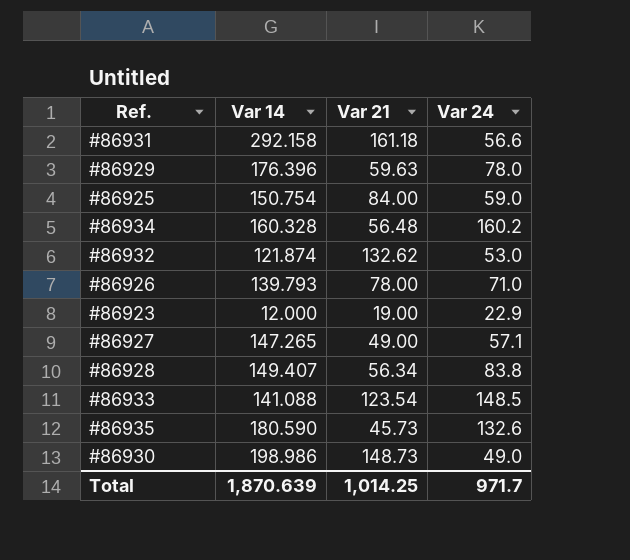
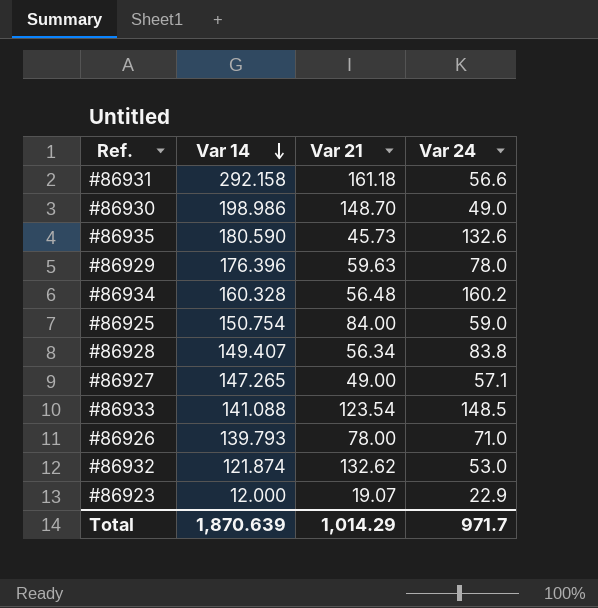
row order: none -> Var 14 descending
#86930 | Var 21: 148.73 -> 148.70
#86923 | Var 21: 19.00 -> 19.07
Total | Var 21: 1,014.25 -> 1,014.29

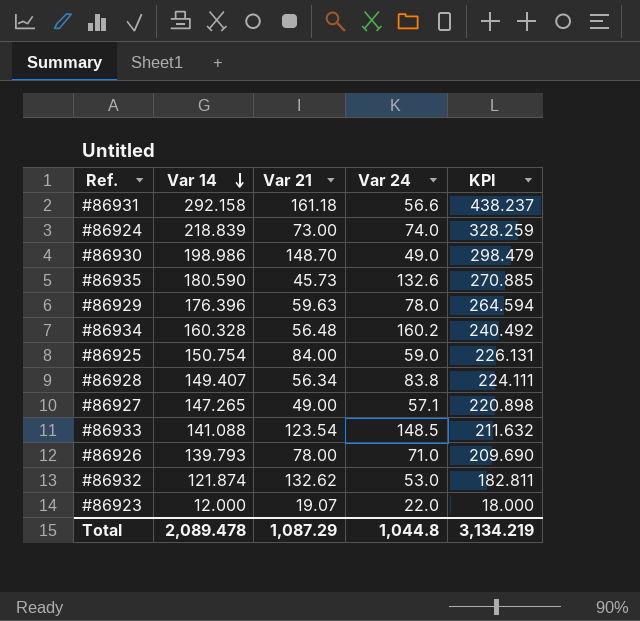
column KPI | formula: none -> [Var 14] * 1.5
row #86924: none -> 218.839 | 73.00 | 74.0 | 328.259
#86923 | Var 24: 22.9 -> 22.0
Total | Var 14: 1,870.639 -> 2,089.478
Total | Var 21: 1,014.29 -> 1,087.29
Total | Var 24: 971.7 -> 1,044.8

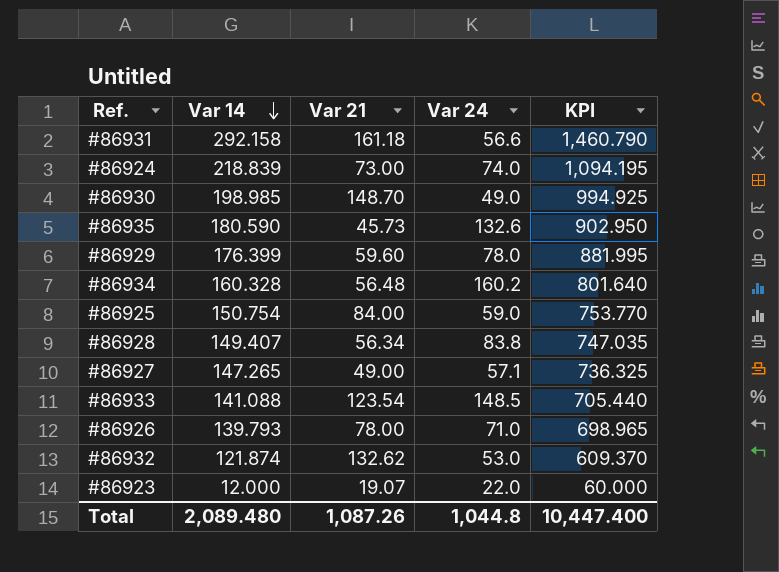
column KPI | formula: [Var 14] * 1.5 -> [Var 14] * 5
#86930 | Var 14: 198.986 -> 198.985
#86929 | Var 14: 176.396 -> 176.399
#86929 | Var 21: 59.63 -> 59.60
Total | Var 14: 2,089.478 -> 2,089.480
Total | Var 21: 1,087.29 -> 1,087.26
Total | KPI: 3,134.219 -> 10,447.400

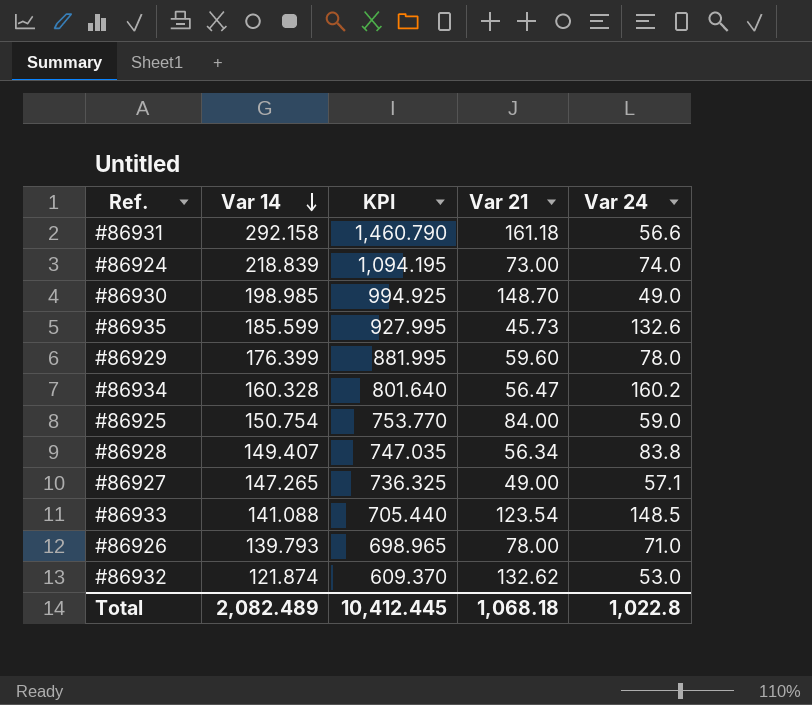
column KPI | position: 5 -> 3
row #86923: 12.000 | 19.07 | 22.0 | 60.000 -> none
#86935 | Var 14: 180.590 -> 185.599
#86935 | KPI: 902.950 -> 927.995
#86934 | Var 21: 56.48 -> 56.47
Total | Var 14: 2,089.480 -> 2,082.489
Total | KPI: 10,447.400 -> 10,412.445
Total | Var 21: 1,087.26 -> 1,068.18
Total | Var 24: 1,044.8 -> 1,022.8

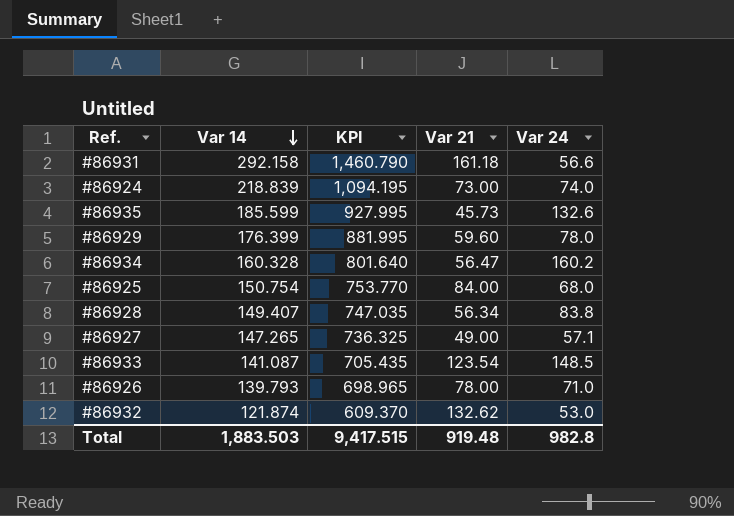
row #86930: 198.985 | 994.925 | 148.70 | 49.0 -> none
#86925 | Var 24: 59.0 -> 68.0
#86933 | Var 14: 141.088 -> 141.087
#86933 | KPI: 705.440 -> 705.435
Total | Var 14: 2,082.489 -> 1,883.503
Total | KPI: 10,412.445 -> 9,417.515
Total | Var 21: 1,068.18 -> 919.48
Total | Var 24: 1,022.8 -> 982.8

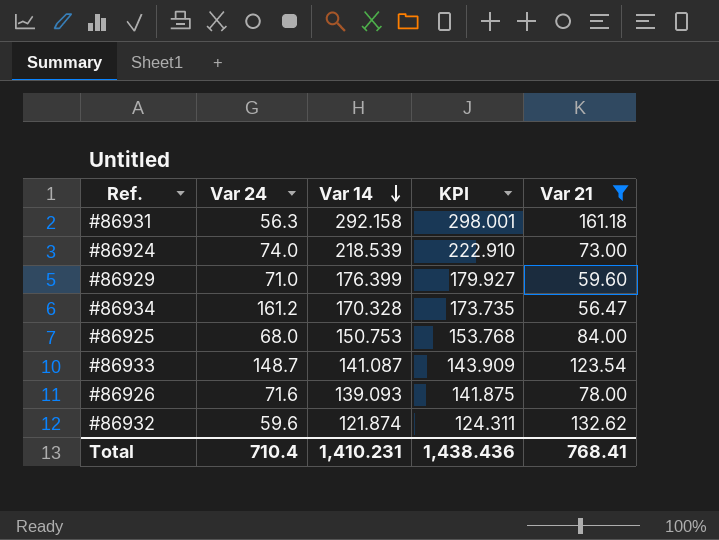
filter: none -> Var 21 >= 56.47
column Var 24 | position: 5 -> 2
column KPI | formula: [Var 14] * 5 -> [Var 14] * 1.02
#86931 | Var 24: 56.6 -> 56.3
#86924 | Var 14: 218.839 -> 218.539
#86929 | Var 24: 78.0 -> 71.0
#86934 | Var 24: 160.2 -> 161.2
#86934 | Var 14: 160.328 -> 170.328
#86925 | Var 14: 150.754 -> 150.753
#86933 | Var 24: 148.5 -> 148.7
#86926 | Var 24: 71.0 -> 71.6
#86926 | Var 14: 139.793 -> 139.093
#86932 | Var 24: 53.0 -> 59.6
Total | Var 24: 982.8 -> 710.4
Total | Var 14: 1,883.503 -> 1,410.231
Total | KPI: 9,417.515 -> 1,438.436
Total | Var 21: 919.48 -> 768.41

